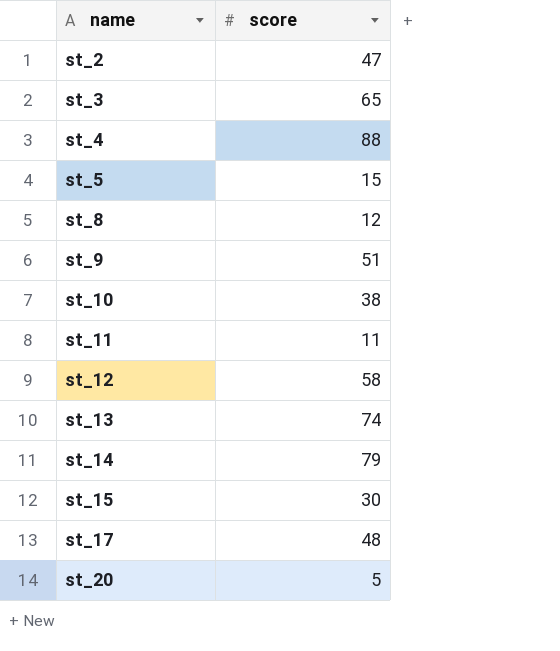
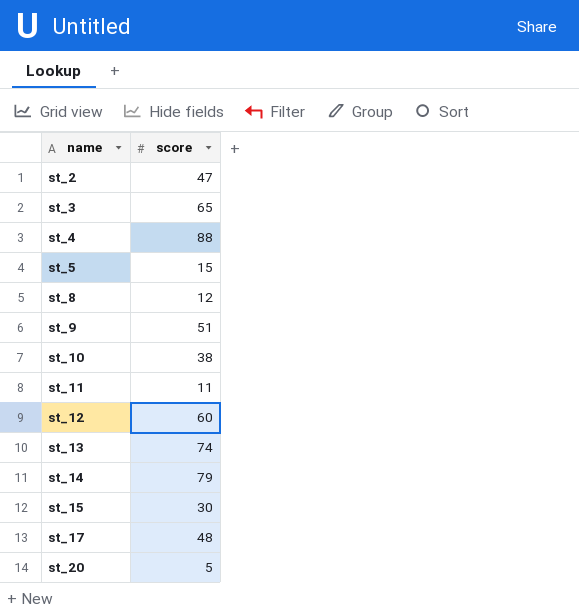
st_12 | score: 58 -> 60

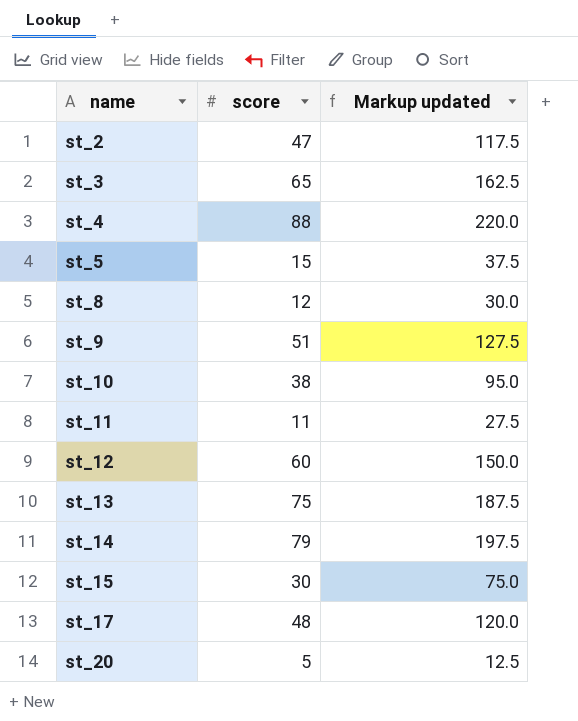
column Markup updated | formula: none -> [score] * 2.5
st_13 | score: 74 -> 75

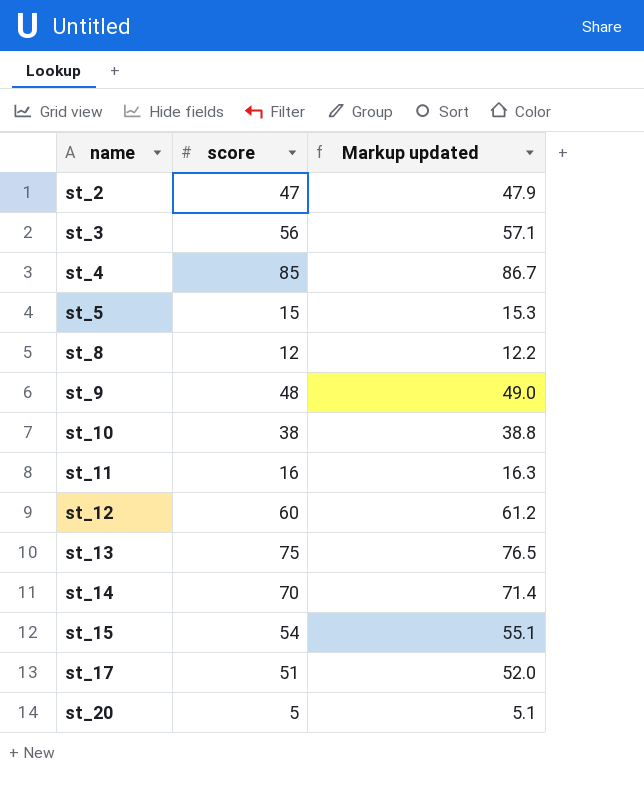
column Markup updated | formula: [score] * 2.5 -> [score] * 1.02
st_3 | score: 65 -> 56
st_4 | score: 88 -> 85
st_9 | score: 51 -> 48
st_11 | score: 11 -> 16
st_14 | score: 79 -> 70
st_15 | score: 30 -> 54
st_17 | score: 48 -> 51

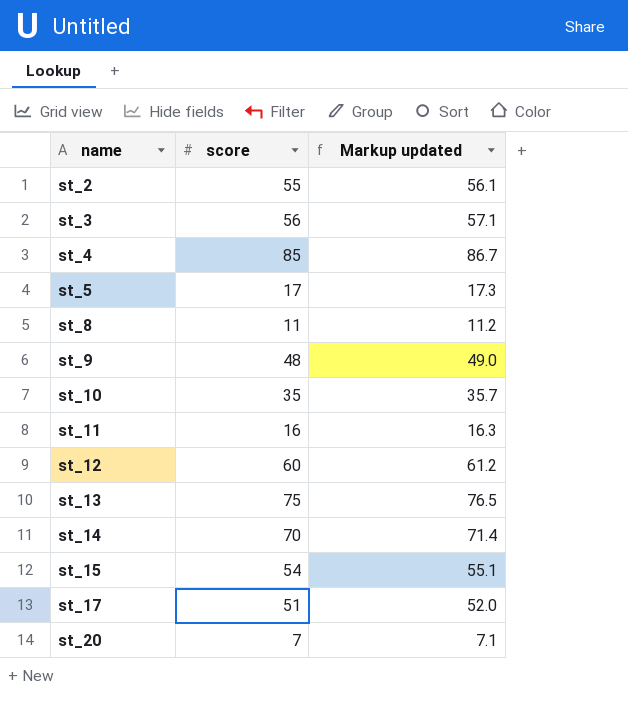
st_2 | score: 47 -> 55
st_2 | Markup updated: 47.9 -> 56.1
st_5 | score: 15 -> 17
st_5 | Markup updated: 15.3 -> 17.3
st_8 | score: 12 -> 11
st_8 | Markup updated: 12.2 -> 11.2
st_10 | score: 38 -> 35
st_10 | Markup updated: 38.8 -> 35.7
st_20 | score: 5 -> 7
st_20 | Markup updated: 5.1 -> 7.1

